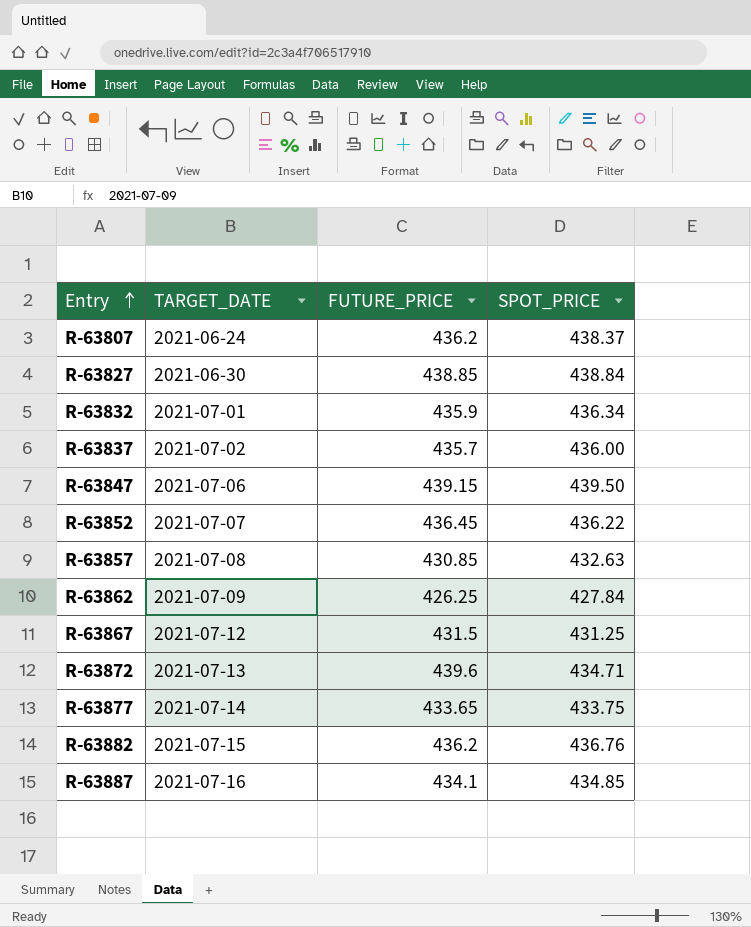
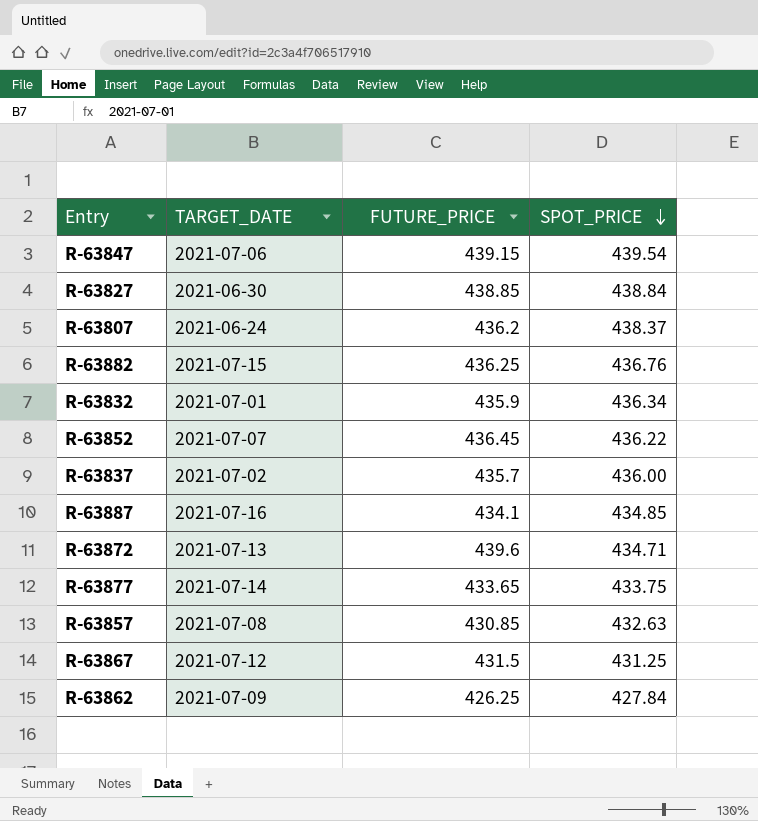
row order: Entry ascending -> SPOT_PRICE descending
R-63847 | SPOT_PRICE: 439.50 -> 439.54
R-63882 | FUTURE_PRICE: 436.2 -> 436.25

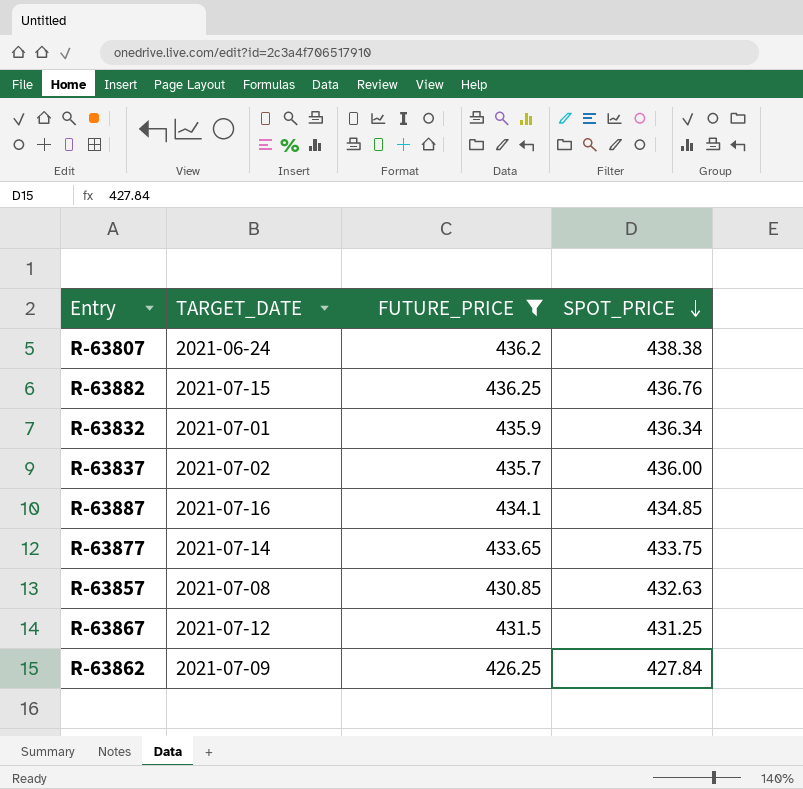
filter: none -> FUTURE_PRICE <= 436.25
R-63807 | SPOT_PRICE: 438.37 -> 438.38

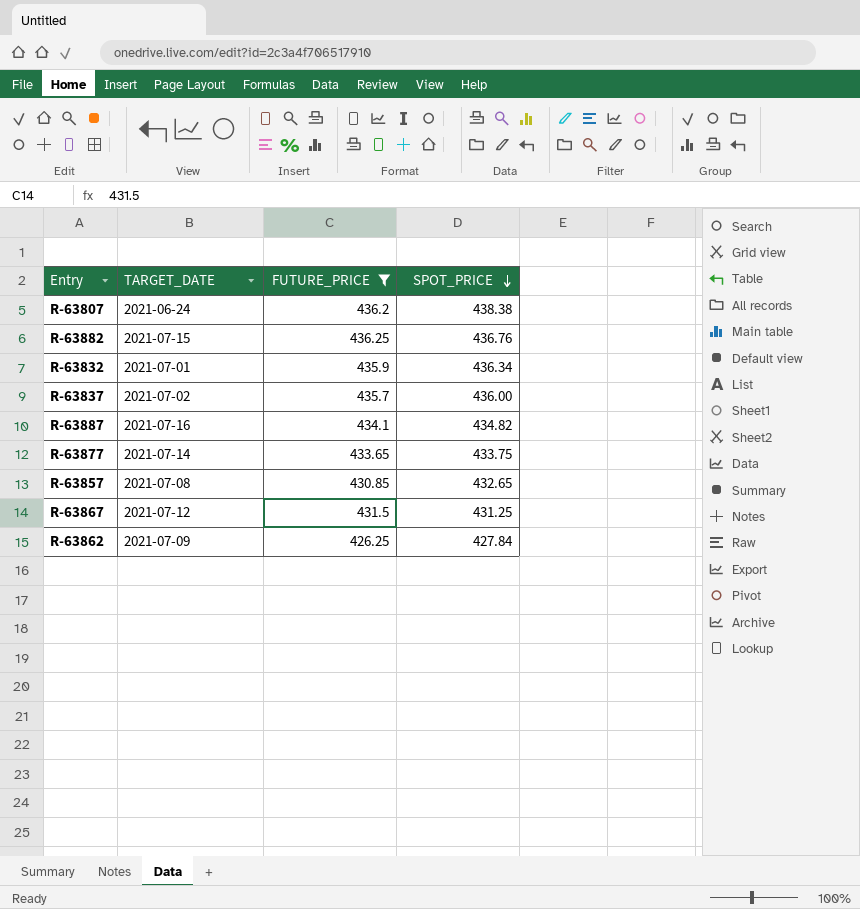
R-63887 | SPOT_PRICE: 434.85 -> 434.82
R-63857 | SPOT_PRICE: 432.63 -> 432.65

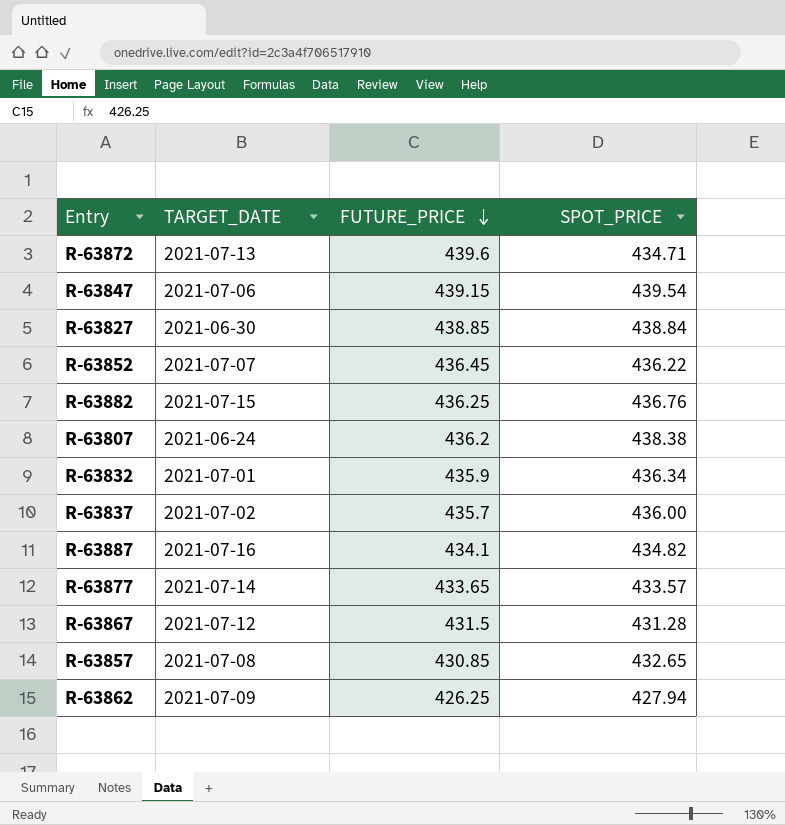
filter: FUTURE_PRICE <= 436.25 -> none
row order: SPOT_PRICE descending -> FUTURE_PRICE descending
R-63877 | SPOT_PRICE: 433.75 -> 433.57
R-63867 | SPOT_PRICE: 431.25 -> 431.28
R-63862 | SPOT_PRICE: 427.84 -> 427.94

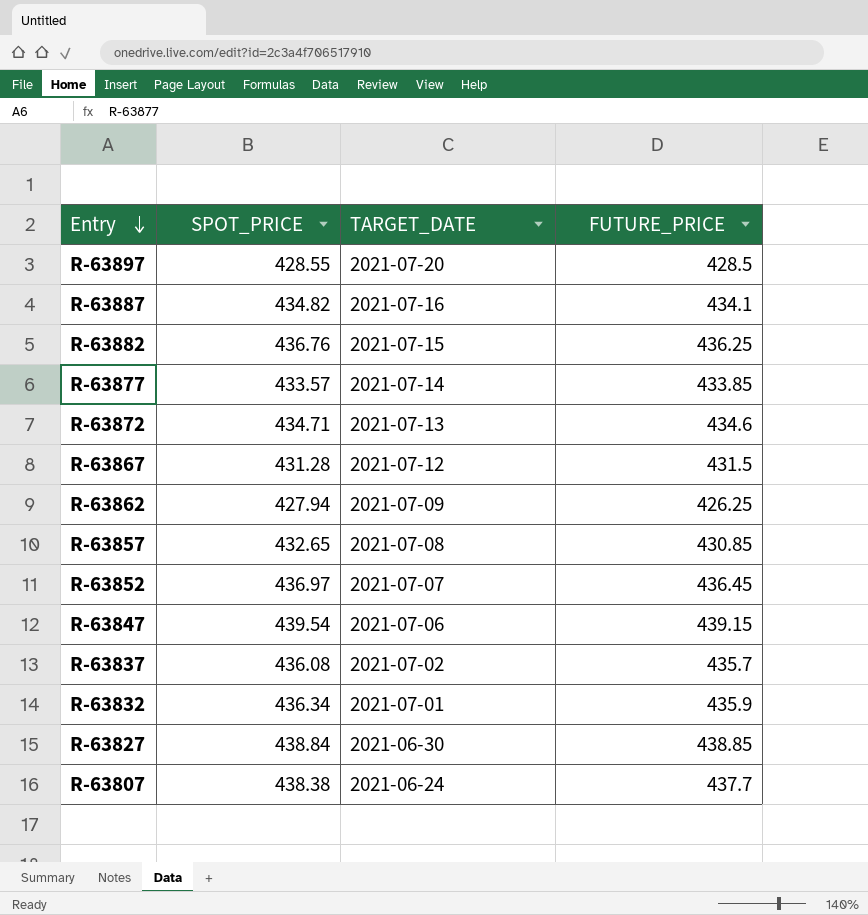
row order: FUTURE_PRICE descending -> Entry descending
column SPOT_PRICE | position: 4 -> 2
row R-63897: none -> 428.55 | 2021-07-20 | 428.5
R-63877 | FUTURE_PRICE: 433.65 -> 433.85
R-63872 | FUTURE_PRICE: 439.6 -> 434.6
R-63852 | SPOT_PRICE: 436.22 -> 436.97
R-63837 | SPOT_PRICE: 436.00 -> 436.08
R-63807 | FUTURE_PRICE: 436.2 -> 437.7

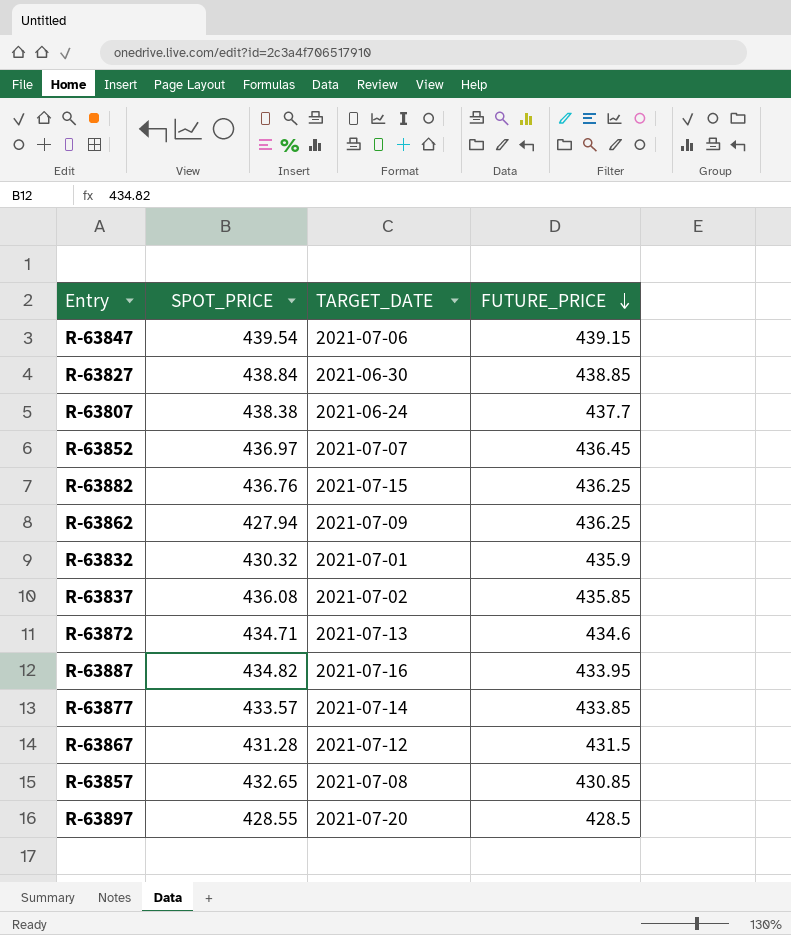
row order: Entry descending -> FUTURE_PRICE descending
R-63862 | FUTURE_PRICE: 426.25 -> 436.25
R-63832 | SPOT_PRICE: 436.34 -> 430.32
R-63837 | FUTURE_PRICE: 435.7 -> 435.85
R-63887 | FUTURE_PRICE: 434.1 -> 433.95

